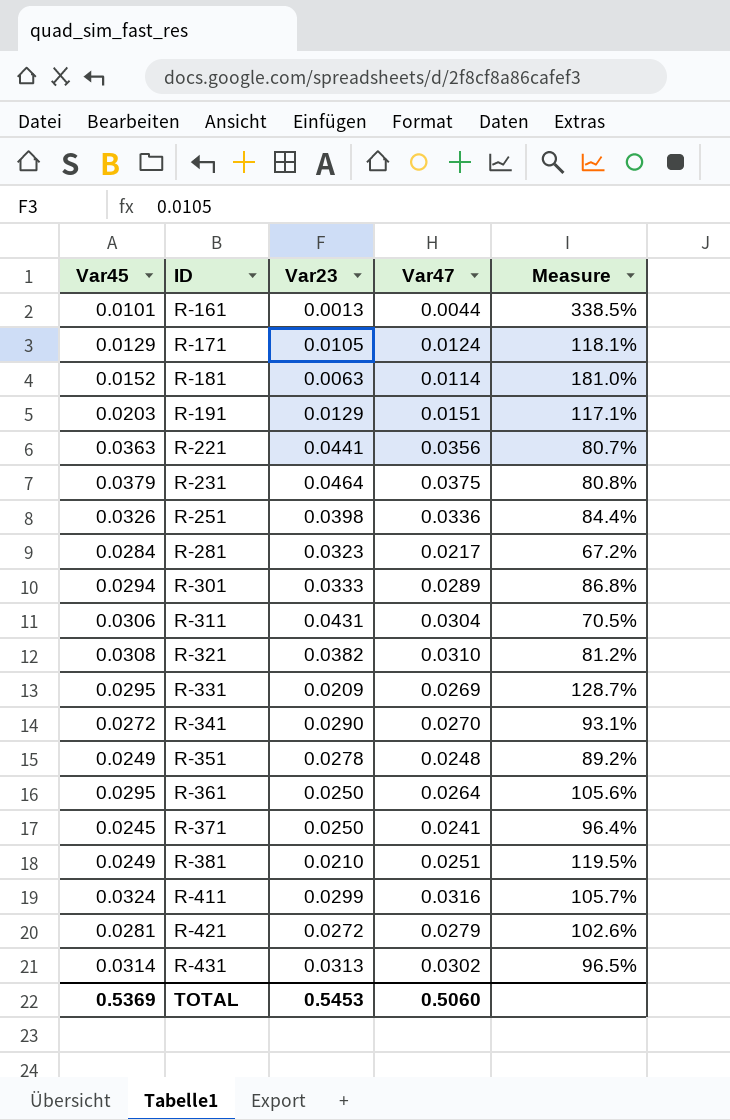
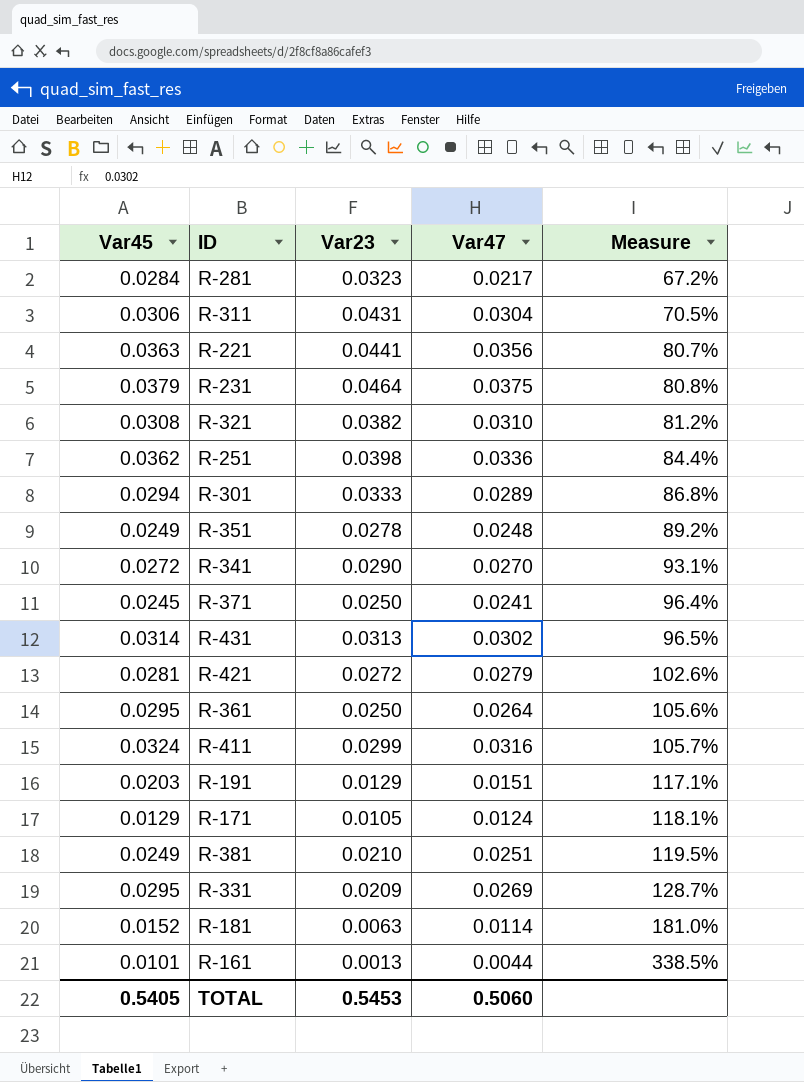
row order: ID ascending -> Measure ascending
R-251 | Var45: 0.0326 -> 0.0362
TOTAL | Var45: 0.5369 -> 0.5405

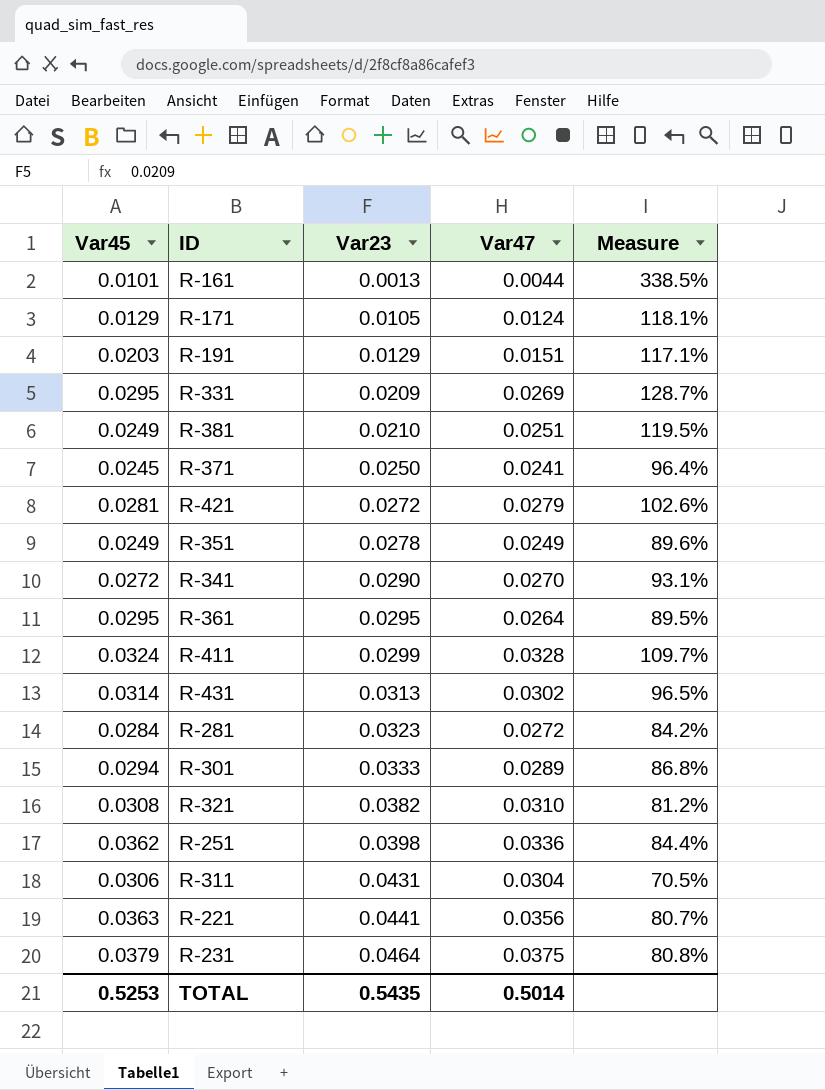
row order: Measure ascending -> Var23 ascending
row R-181: 0.0152 | 0.0063 | 0.0114 | 181.0% -> none
R-351 | Var47: 0.0248 -> 0.0249
R-351 | Measure: 89.2% -> 89.6%
R-361 | Var23: 0.0250 -> 0.0295
R-361 | Measure: 105.6% -> 89.5%
R-411 | Var47: 0.0316 -> 0.0328
R-411 | Measure: 105.7% -> 109.7%
R-281 | Var47: 0.0217 -> 0.0272
R-281 | Measure: 67.2% -> 84.2%
TOTAL | Var45: 0.5405 -> 0.5253
TOTAL | Var23: 0.5453 -> 0.5435
TOTAL | Var47: 0.5060 -> 0.5014

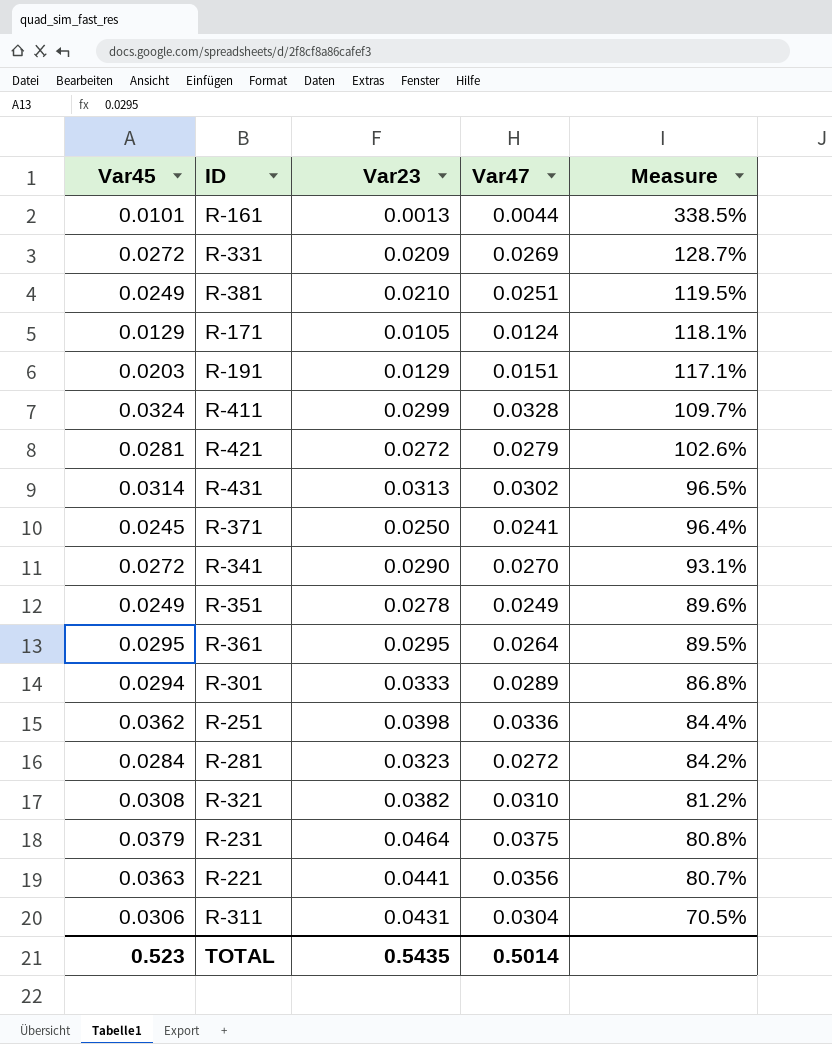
row order: Var23 ascending -> Measure descending
R-331 | Var45: 0.0295 -> 0.0272
TOTAL | Var45: 0.5253 -> 0.523

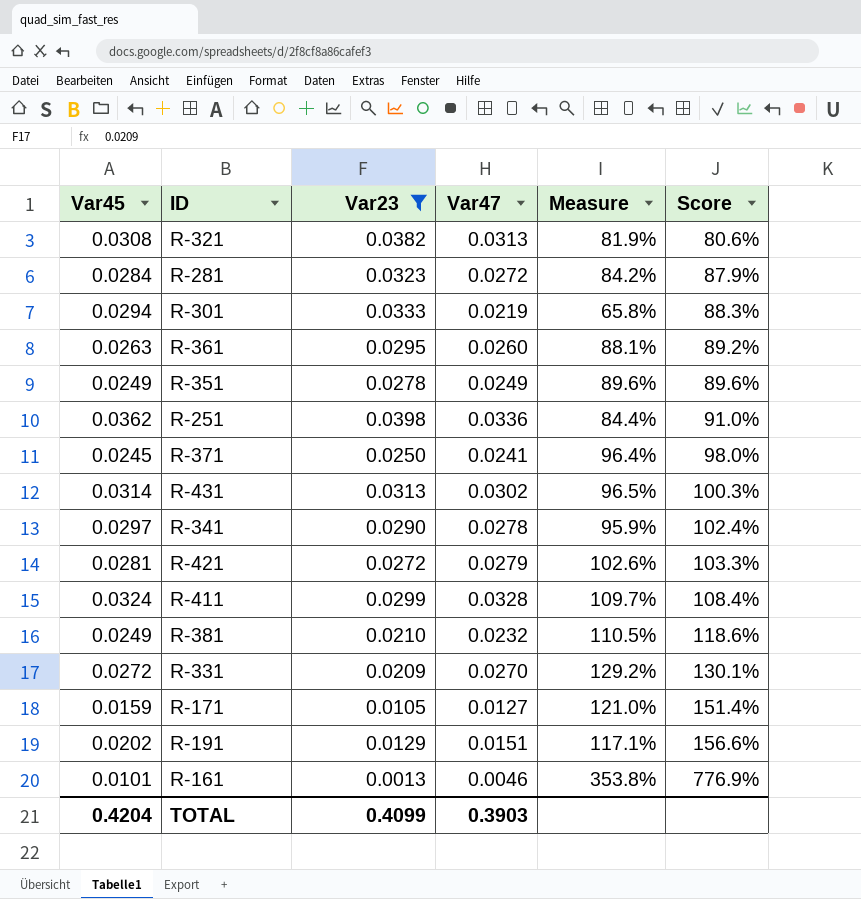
filter: none -> Var23 <= 0.0398
row order: Measure descending -> Score ascending
column Score | formula: none -> [Var45] / [Var23]
R-321 | Var47: 0.0310 -> 0.0313
R-321 | Measure: 81.2% -> 81.9%
R-301 | Var47: 0.0289 -> 0.0219
R-301 | Measure: 86.8% -> 65.8%
R-361 | Var45: 0.0295 -> 0.0263
R-361 | Var47: 0.0264 -> 0.0260
R-361 | Measure: 89.5% -> 88.1%
R-341 | Var45: 0.0272 -> 0.0297
R-341 | Var47: 0.0270 -> 0.0278
R-341 | Measure: 93.1% -> 95.9%
R-381 | Var47: 0.0251 -> 0.0232
R-381 | Measure: 119.5% -> 110.5%
R-331 | Var47: 0.0269 -> 0.0270
R-331 | Measure: 128.7% -> 129.2%
R-171 | Var45: 0.0129 -> 0.0159
R-171 | Var47: 0.0124 -> 0.0127
R-171 | Measure: 118.1% -> 121.0%
R-191 | Var45: 0.0203 -> 0.0202
R-161 | Var47: 0.0044 -> 0.0046
R-161 | Measure: 338.5% -> 353.8%
TOTAL | Var45: 0.523 -> 0.4204
TOTAL | Var23: 0.5435 -> 0.4099
TOTAL | Var47: 0.5014 -> 0.3903

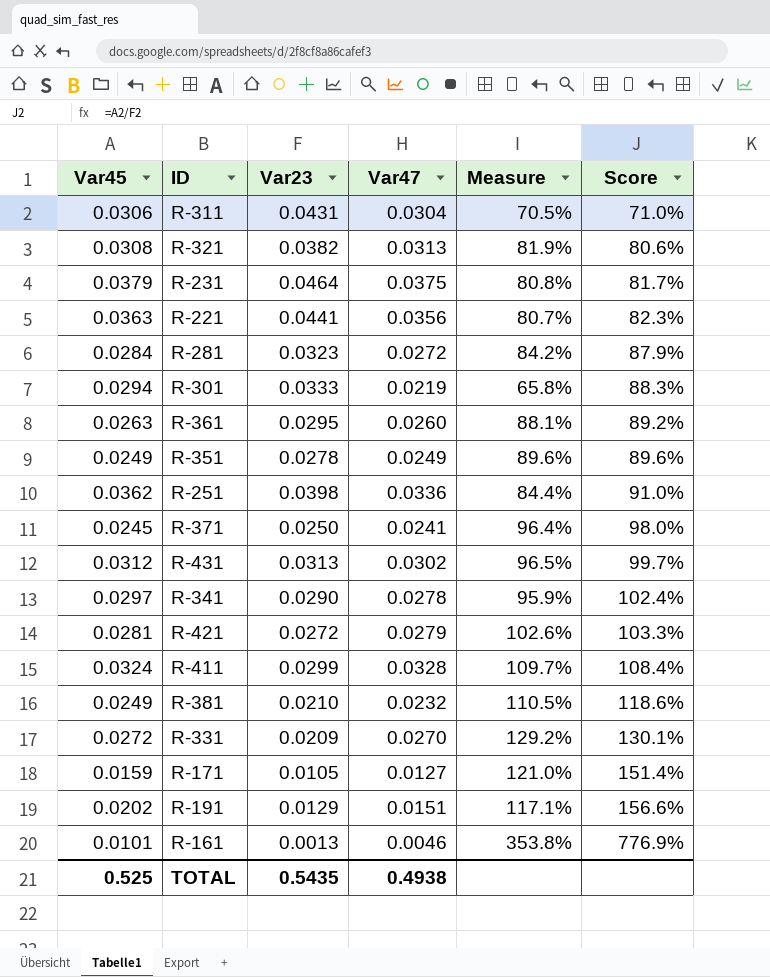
filter: Var23 <= 0.0398 -> none
R-431 | Var45: 0.0314 -> 0.0312
R-431 | Score: 100.3% -> 99.7%
TOTAL | Var45: 0.4204 -> 0.525
TOTAL | Var23: 0.4099 -> 0.5435
TOTAL | Var47: 0.3903 -> 0.4938

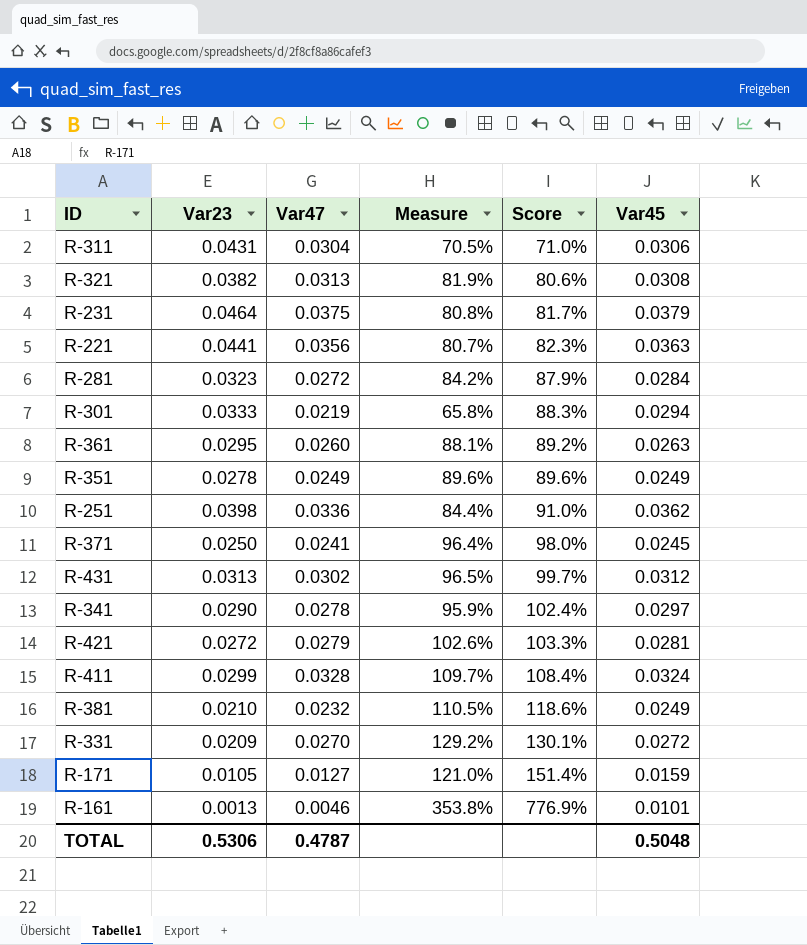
column Var45 | position: 1 -> 6
row R-191: 0.0202 | 0.0129 | 0.0151 | 117.1% | 156.6% -> none
TOTAL | Var23: 0.5435 -> 0.5306
TOTAL | Var47: 0.4938 -> 0.4787
TOTAL | Var45: 0.525 -> 0.5048

